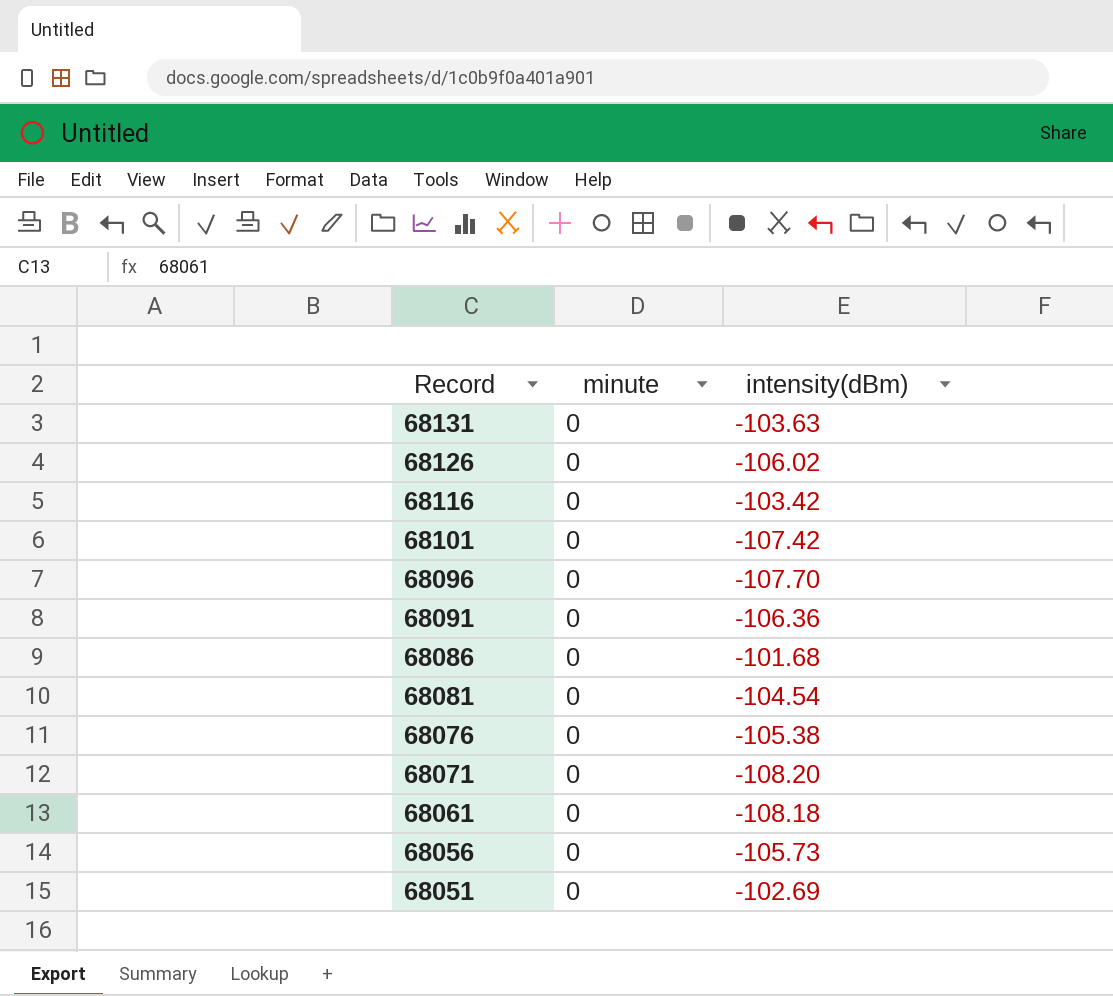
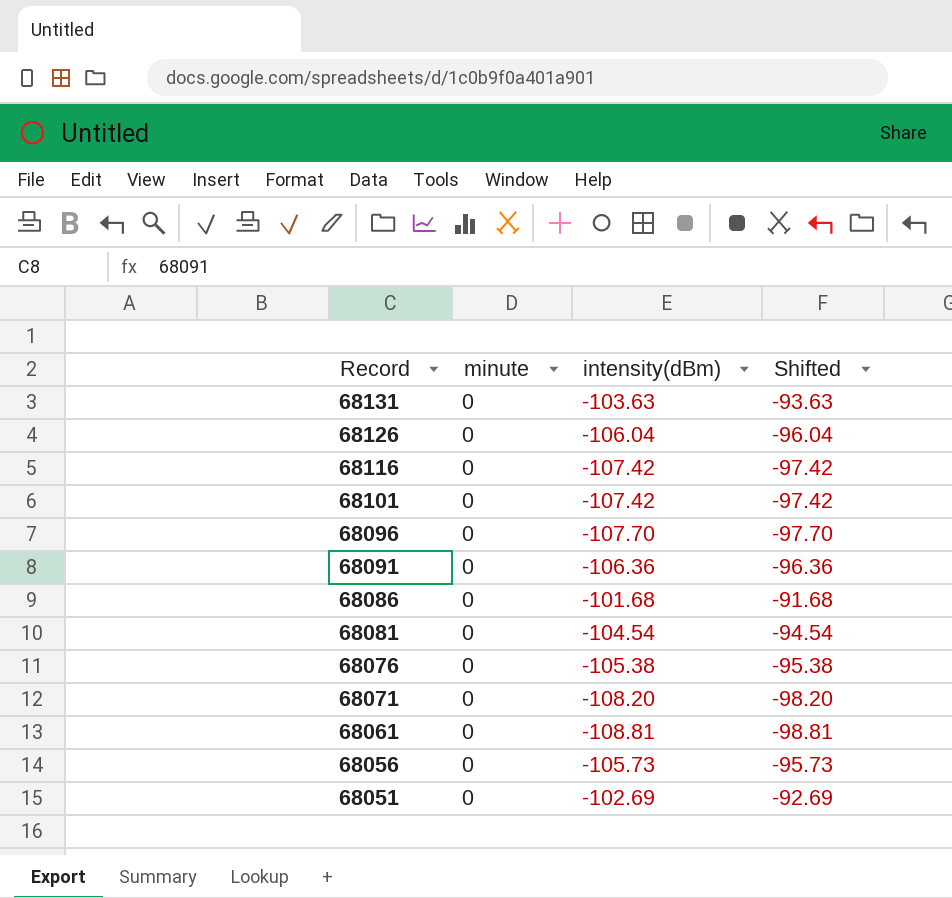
column Shifted | formula: none -> [intensity(dBm)] + 10
68126 | intensity(dBm): -106.02 -> -106.04
68116 | intensity(dBm): -103.42 -> -107.42
68061 | intensity(dBm): -108.18 -> -108.81

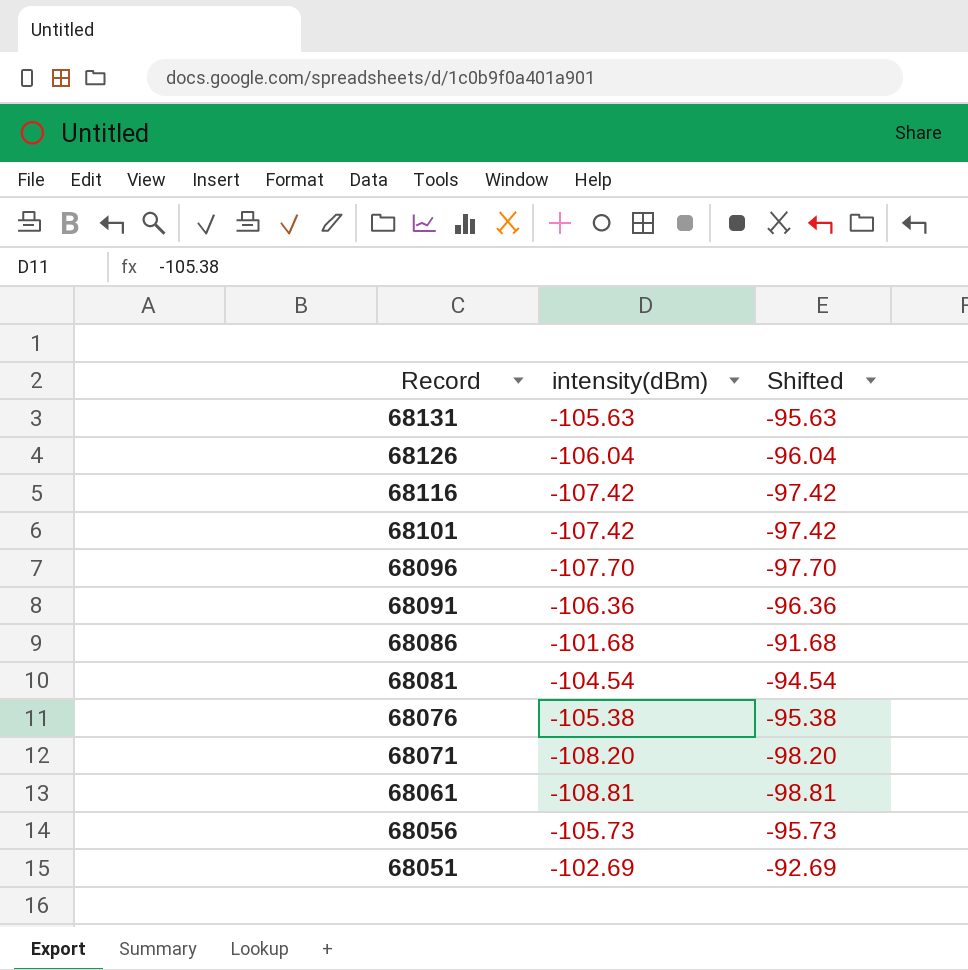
column minute | position: 2 -> none
68131 | intensity(dBm): -103.63 -> -105.63
68131 | Shifted: -93.63 -> -95.63

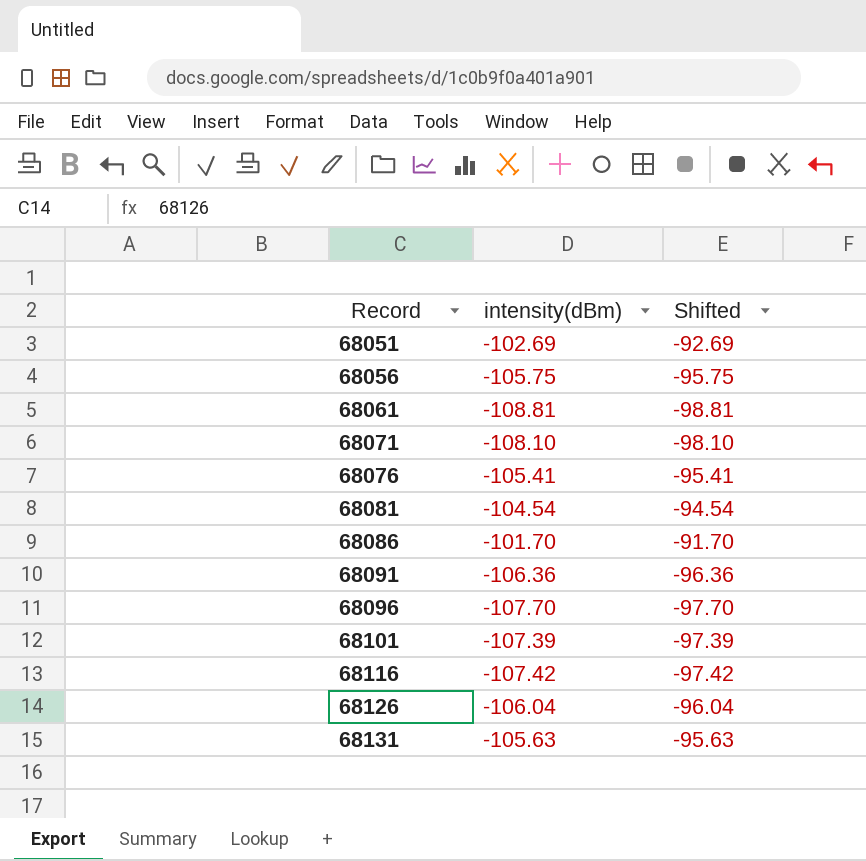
row order: Record descending -> Record ascending
68056 | intensity(dBm): -105.73 -> -105.75
68056 | Shifted: -95.73 -> -95.75
68071 | intensity(dBm): -108.20 -> -108.10
68071 | Shifted: -98.20 -> -98.10
68076 | intensity(dBm): -105.38 -> -105.41
68076 | Shifted: -95.38 -> -95.41
68086 | intensity(dBm): -101.68 -> -101.70
68086 | Shifted: -91.68 -> -91.70
68101 | intensity(dBm): -107.42 -> -107.39
68101 | Shifted: -97.42 -> -97.39

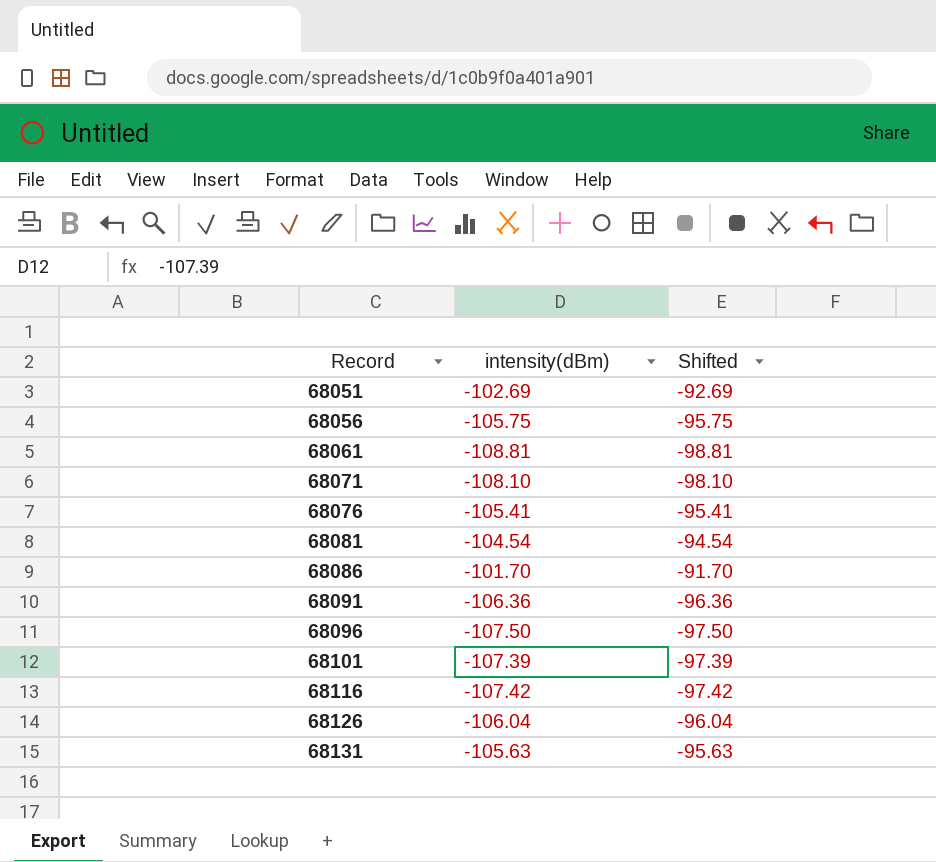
68096 | intensity(dBm): -107.70 -> -107.50
68096 | Shifted: -97.70 -> -97.50

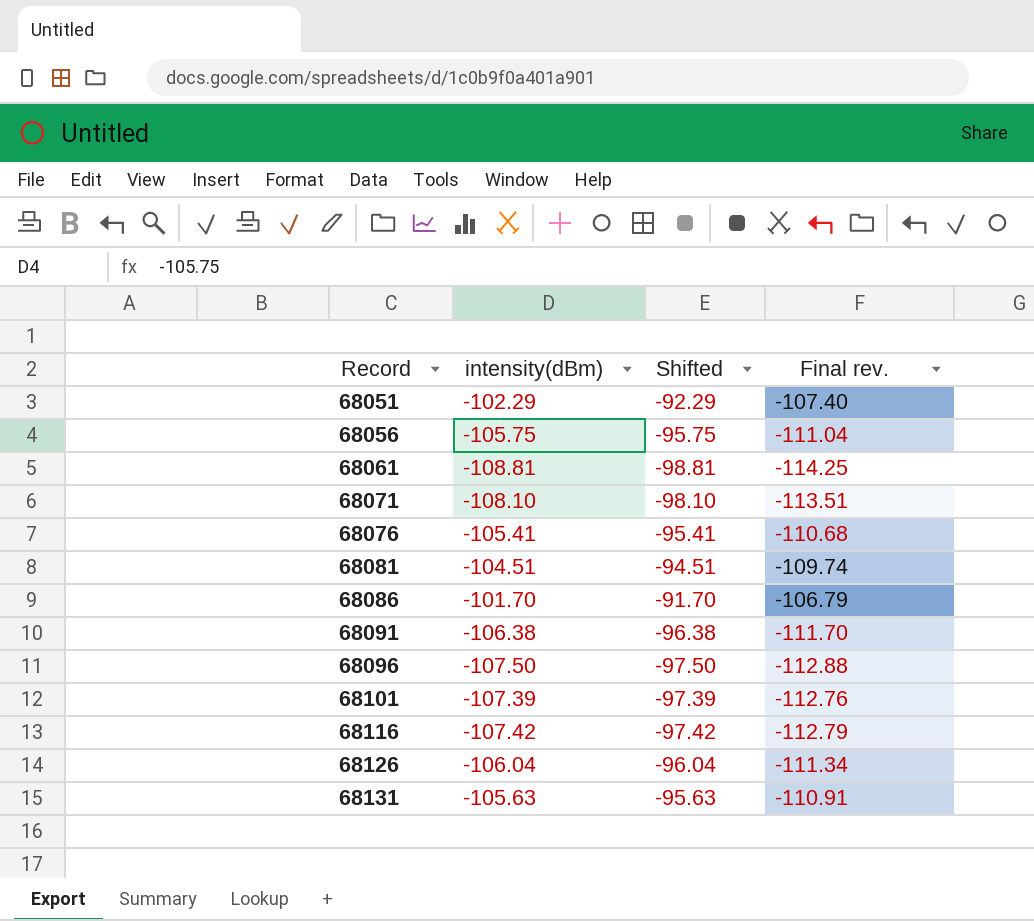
column Final rev. | formula: none -> [intensity(dBm)] * 1.05
68051 | intensity(dBm): -102.69 -> -102.29
68051 | Shifted: -92.69 -> -92.29
68081 | intensity(dBm): -104.54 -> -104.51
68081 | Shifted: -94.54 -> -94.51
68091 | intensity(dBm): -106.36 -> -106.38
68091 | Shifted: -96.36 -> -96.38

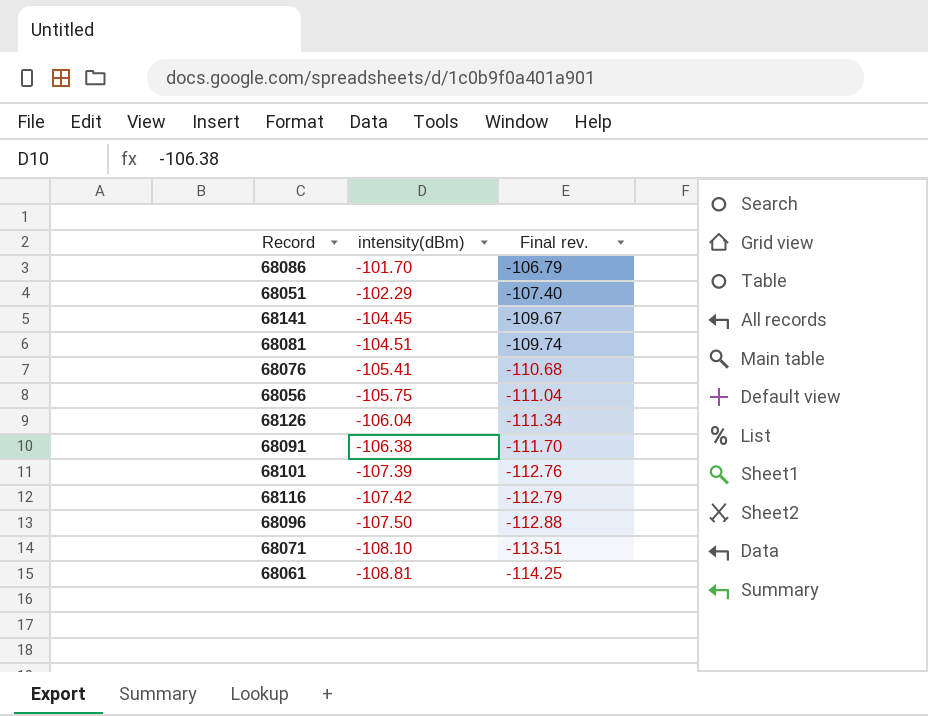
row order: Record ascending -> intensity(dBm) descending
column Shifted | formula: [intensity(dBm)] + 10 -> none
row 68131: -105.63 | -95.63 | -110.91 -> none
row 68141: none -> -104.45 | -109.67

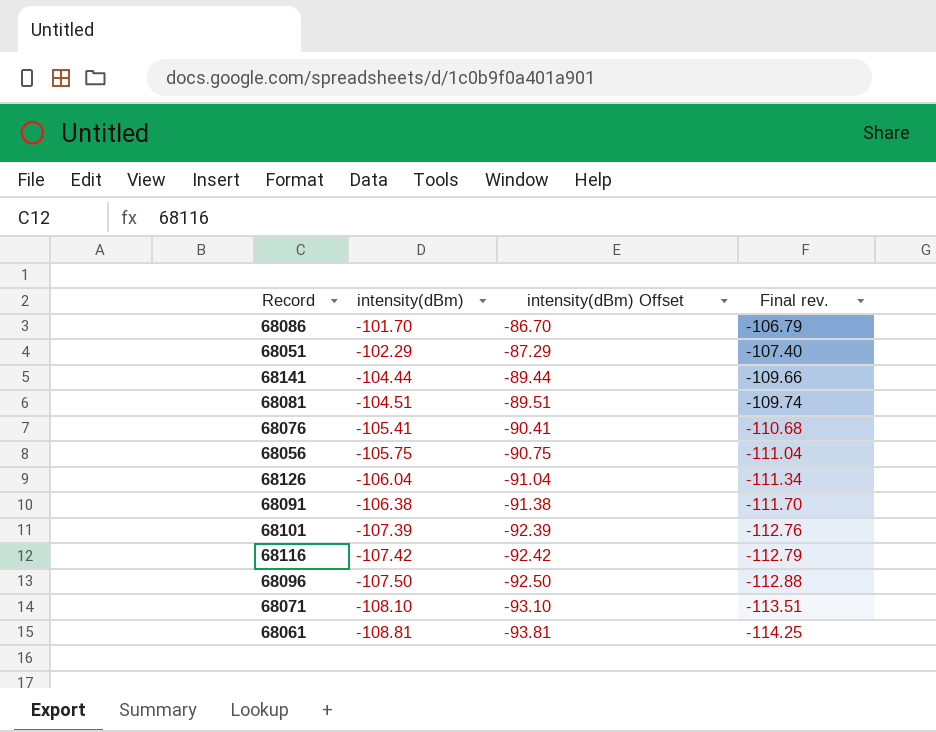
column intensity(dBm) Offset | formula: none -> [intensity(dBm)] + 15
68141 | intensity(dBm): -104.45 -> -104.44
68141 | Final rev.: -109.67 -> -109.66

